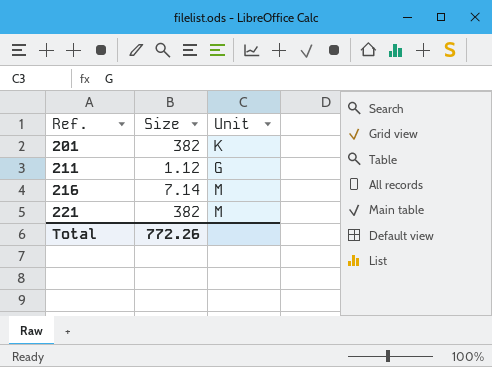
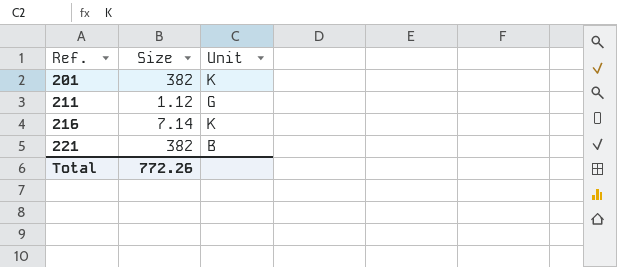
216 | Unit: M -> K
221 | Unit: M -> B

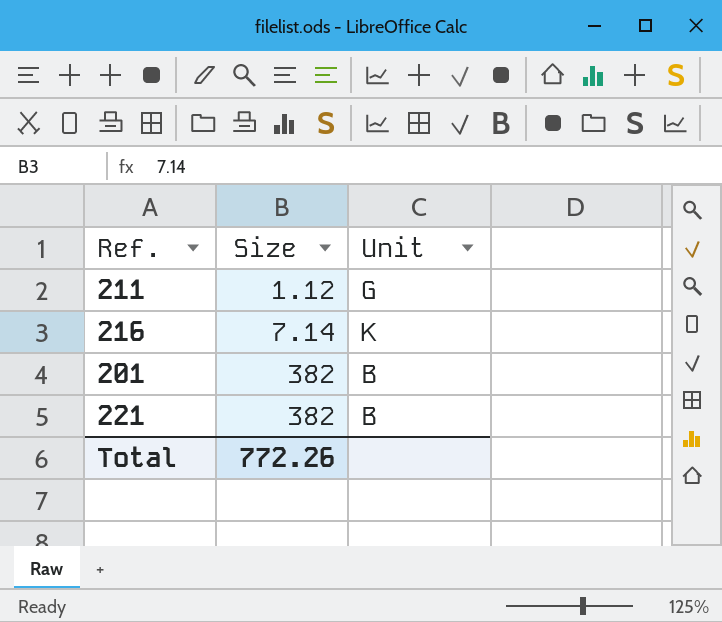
row order: Ref. ascending -> Size ascending
201 | Unit: K -> B

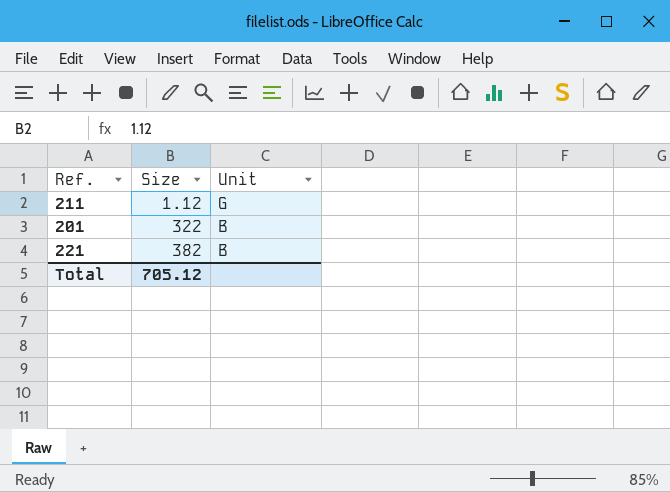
row 216: 7.14 | K -> none
201 | Size: 382 -> 322
Total | Size: 772.26 -> 705.12

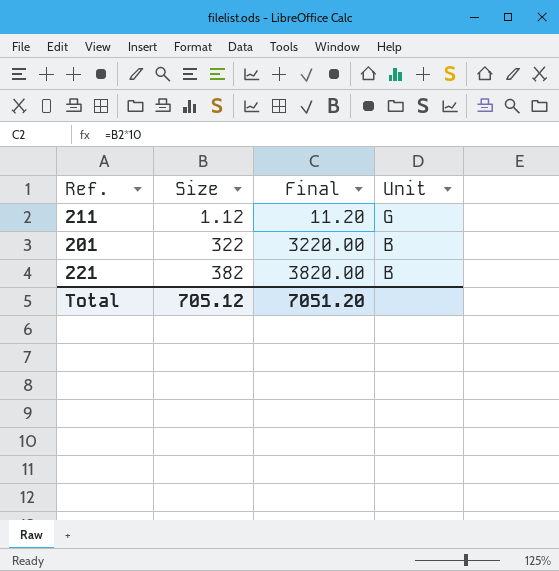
column Final | formula: none -> [Size] * 10

